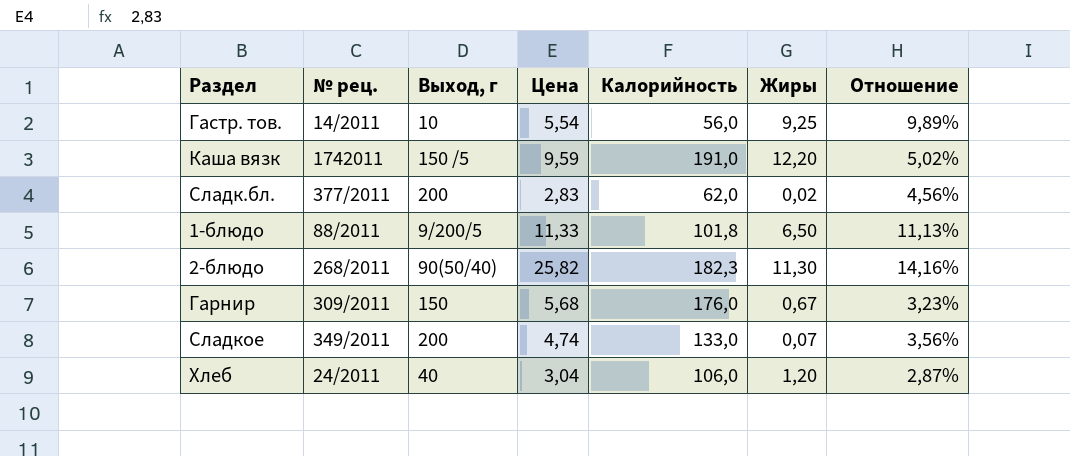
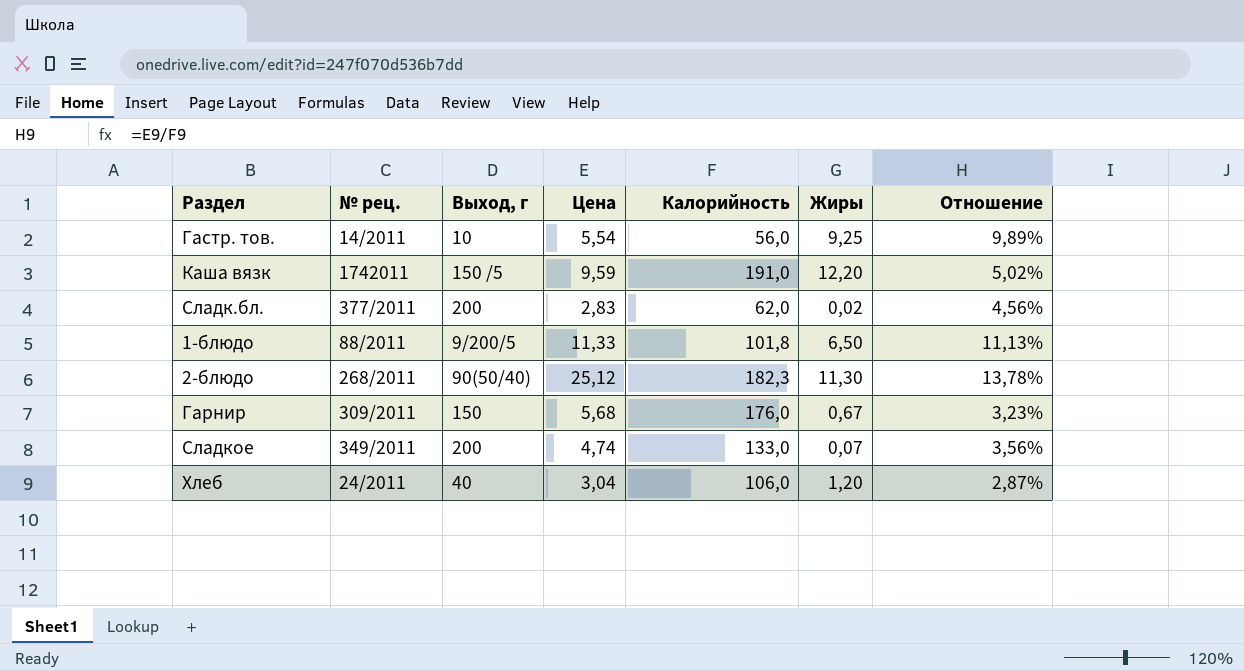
2-блюдо | Цена: 25,82 -> 25,12
2-блюдо | Отношение: 14,16% -> 13,78%

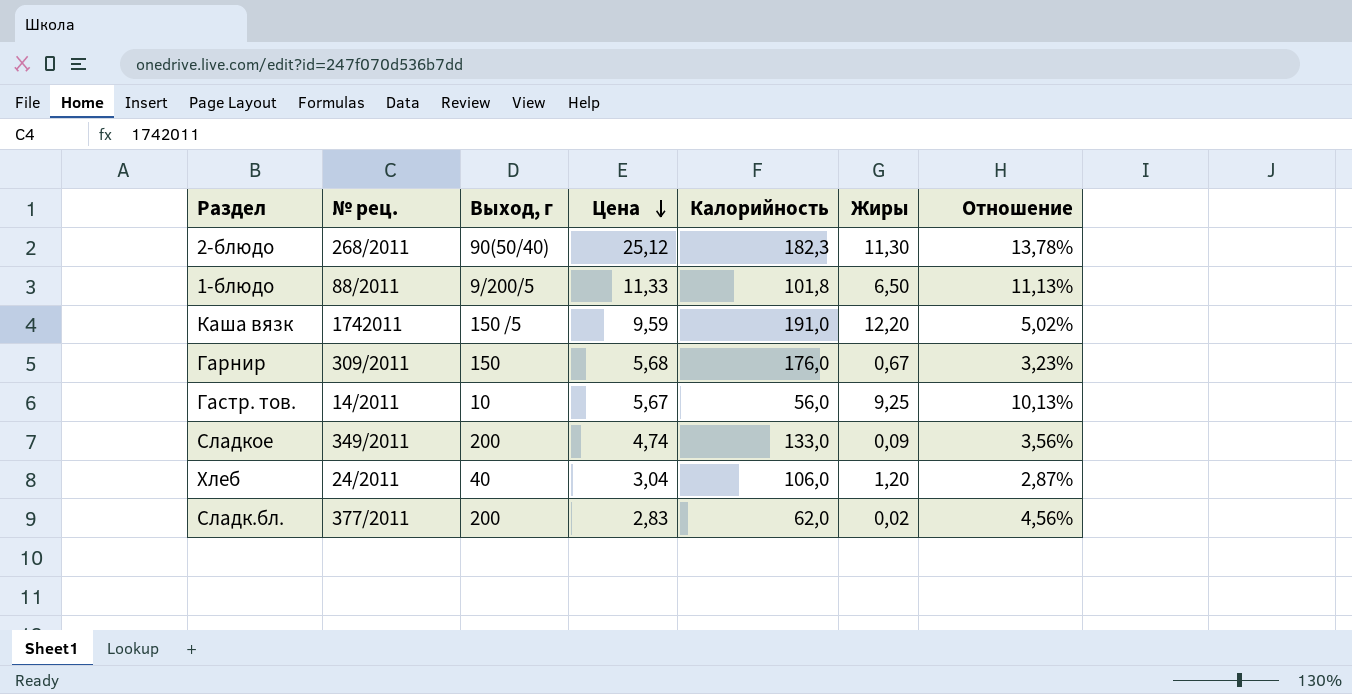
row order: none -> Цена descending
Гастр. тов. | Цена: 5,54 -> 5,67
Гастр. тов. | Отношение: 9,89% -> 10,13%
Сладкое | Жиры: 0,07 -> 0,09

